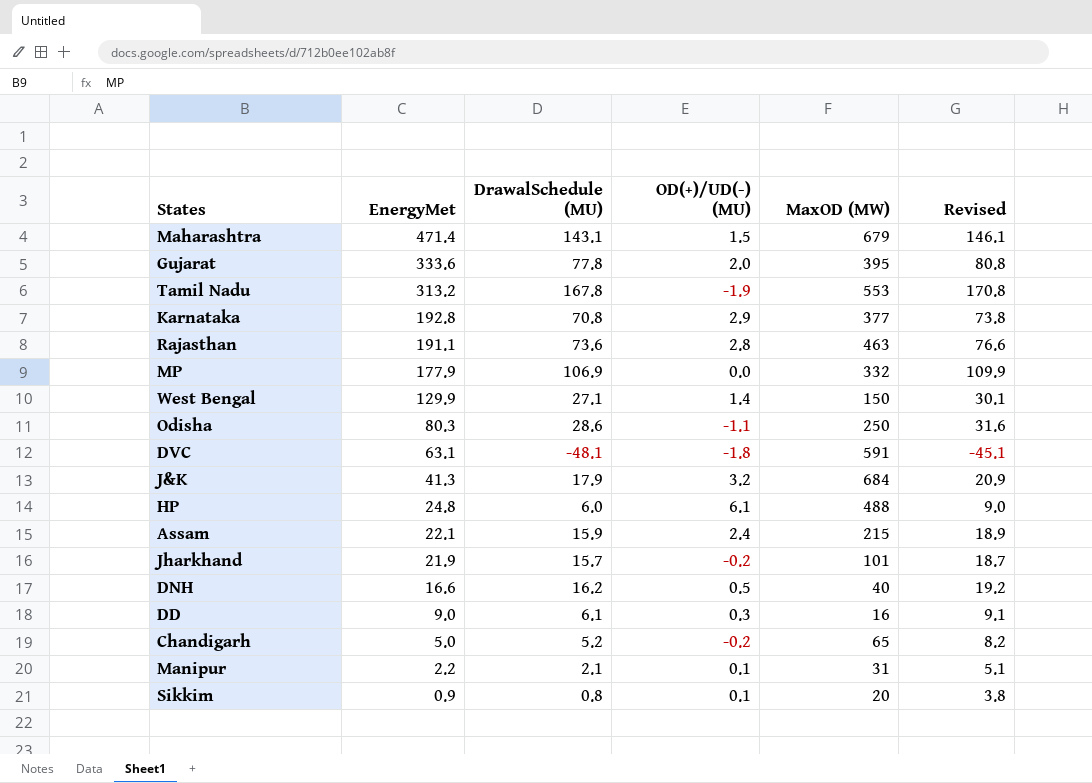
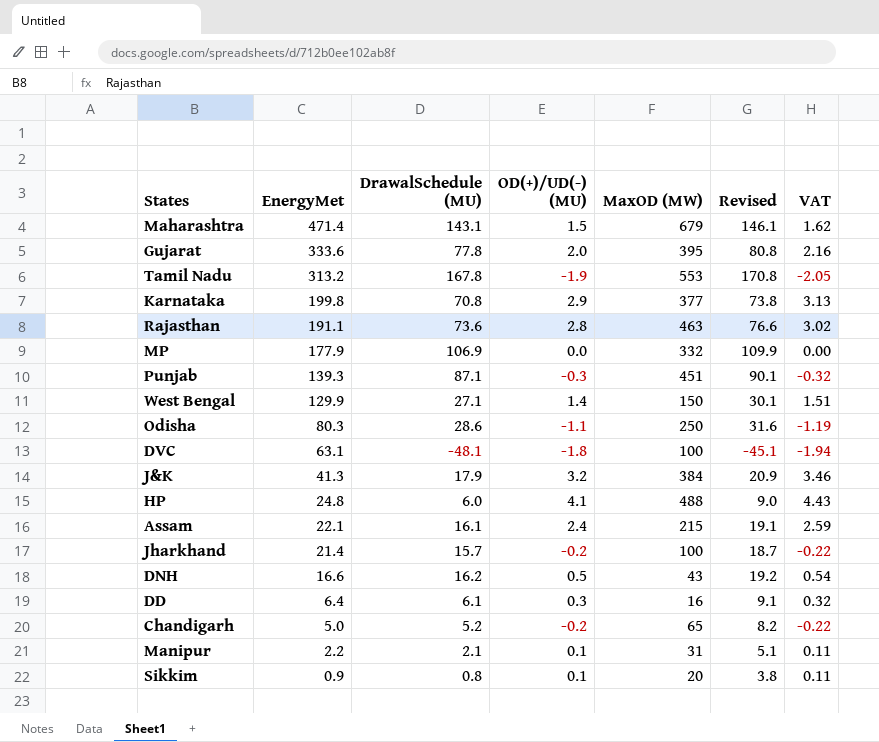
column VAT | formula: none -> [OD(+)/UD(-) (MU)] * 1.08
Karnataka | EnergyMet: 192.8 -> 199.8
row Punjab: none -> 139.3 | 87.1 | -0.3 | 451 | 90.1 | -0.32
DVC | MaxOD (MW): 591 -> 100
J&K | MaxOD (MW): 684 -> 384
HP | OD(+)/UD(-) (MU): 6.1 -> 4.1
Assam | DrawalSchedule (MU): 15.9 -> 16.1
Assam | Revised: 18.9 -> 19.1
Jharkhand | EnergyMet: 21.9 -> 21.4
Jharkhand | MaxOD (MW): 101 -> 100
DNH | MaxOD (MW): 40 -> 43
DD | EnergyMet: 9.0 -> 6.4

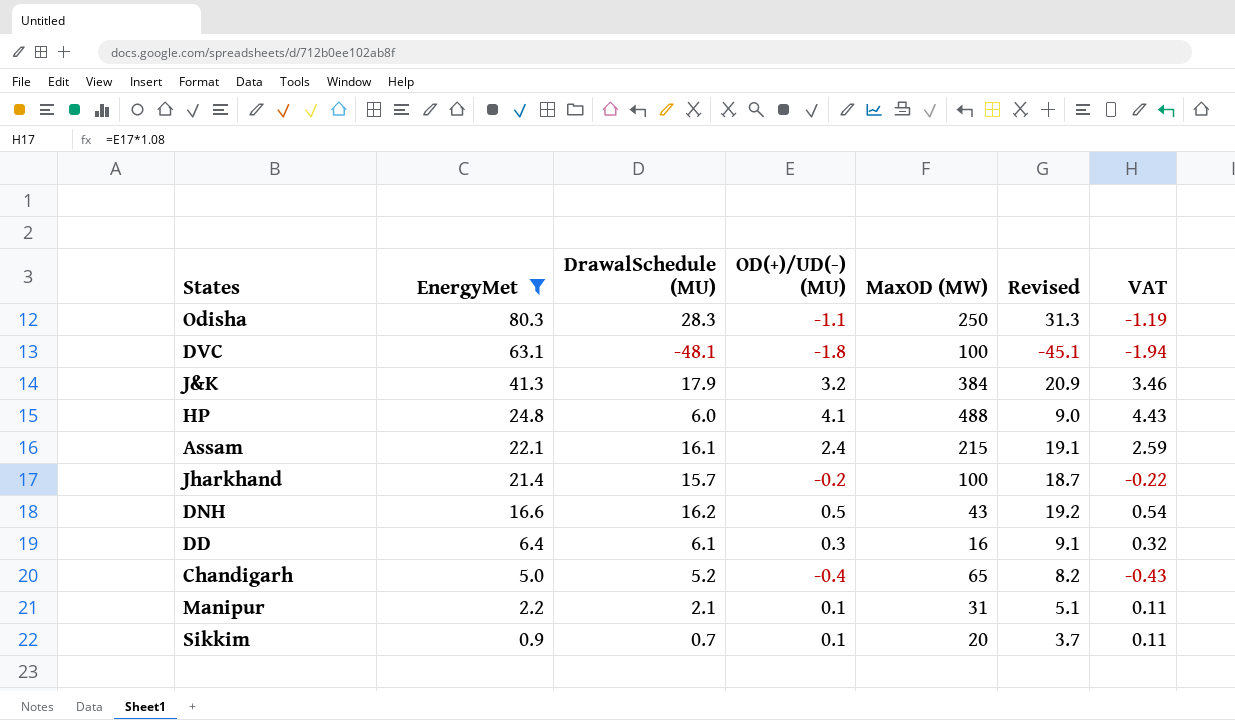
filter: none -> EnergyMet <= 80.3
Odisha | DrawalSchedule (MU): 28.6 -> 28.3
Odisha | Revised: 31.6 -> 31.3
Chandigarh | OD(+)/UD(-) (MU): -0.2 -> -0.4
Chandigarh | VAT: -0.22 -> -0.43
Sikkim | DrawalSchedule (MU): 0.8 -> 0.7
Sikkim | Revised: 3.8 -> 3.7

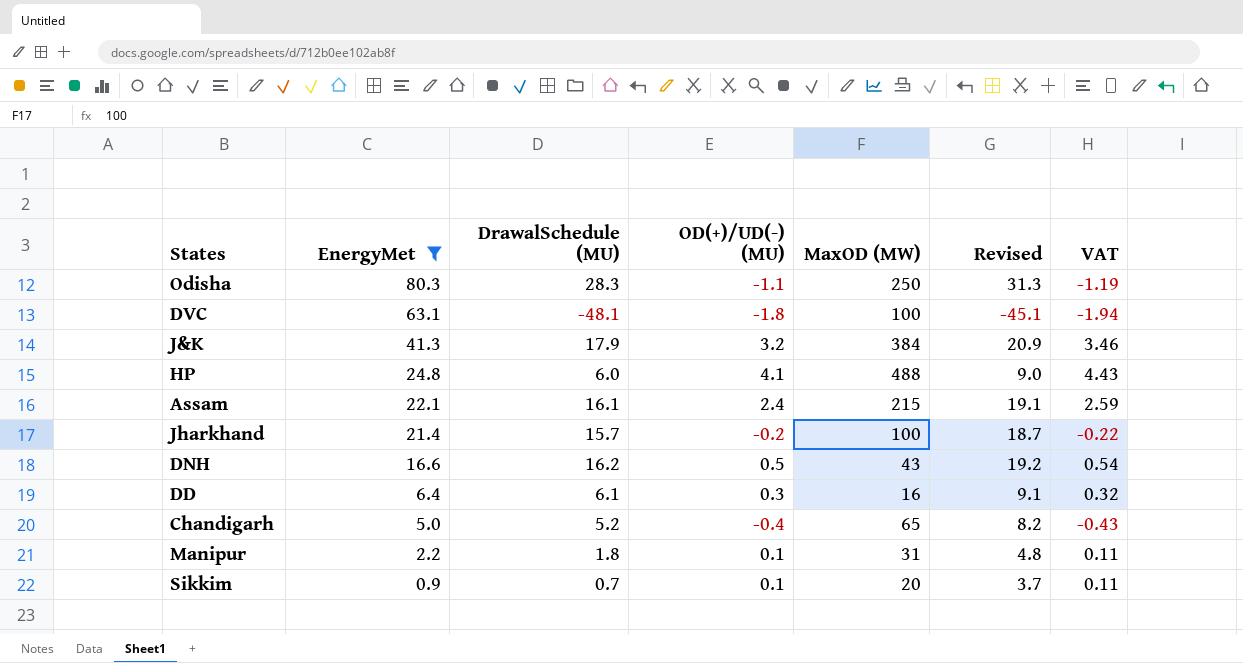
Manipur | DrawalSchedule (MU): 2.1 -> 1.8
Manipur | Revised: 5.1 -> 4.8

